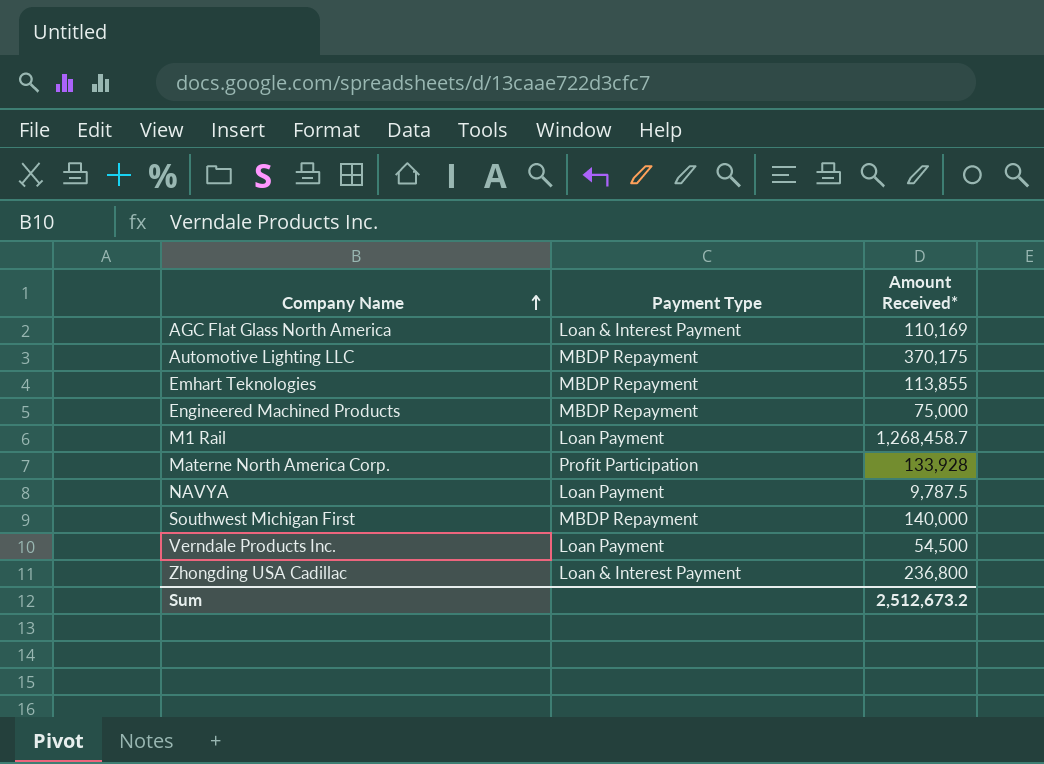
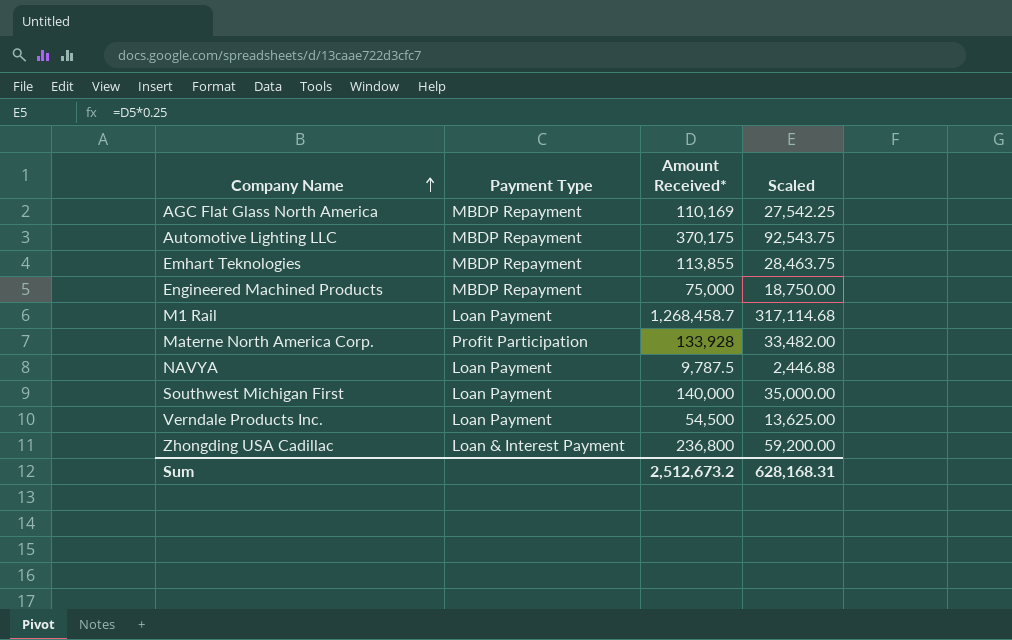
column Scaled | formula: none -> [Amount Received*] * 0.25
AGC Flat Glass North America | Payment Type: Loan & Interest Payment -> MBDP Repayment
Southwest Michigan First | Payment Type: MBDP Repayment -> Loan Payment

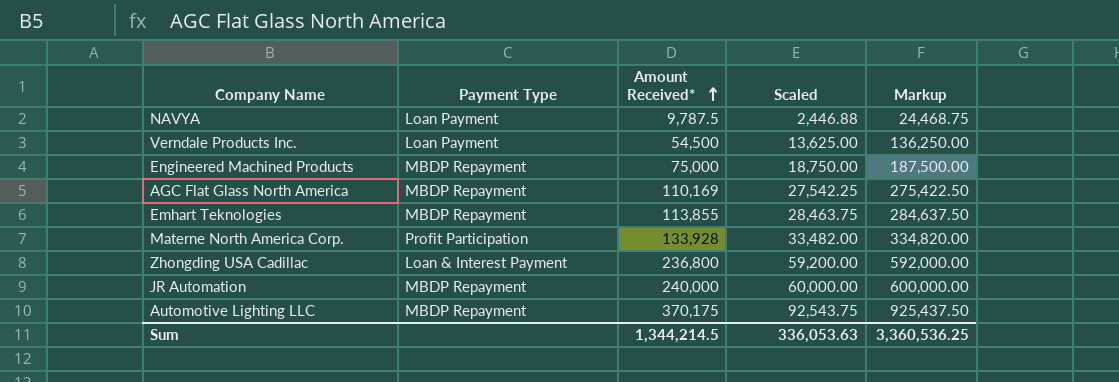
row order: Company Name ascending -> Amount Received* ascending
column Markup | formula: none -> [Amount Received*] * 2.5
row M1 Rail: Loan Payment | 1,268,458.7 | 317,114.68 -> none
row Southwest Michigan First: Loan Payment | 140,000 | 35,000.00 -> none
row JR Automation: none -> MBDP Repayment | 240,000 | 60,000.00 | 600,000.00
Sum | Amount Received*: 2,512,673.2 -> 1,344,214.5
Sum | Scaled: 628,168.31 -> 336,053.63

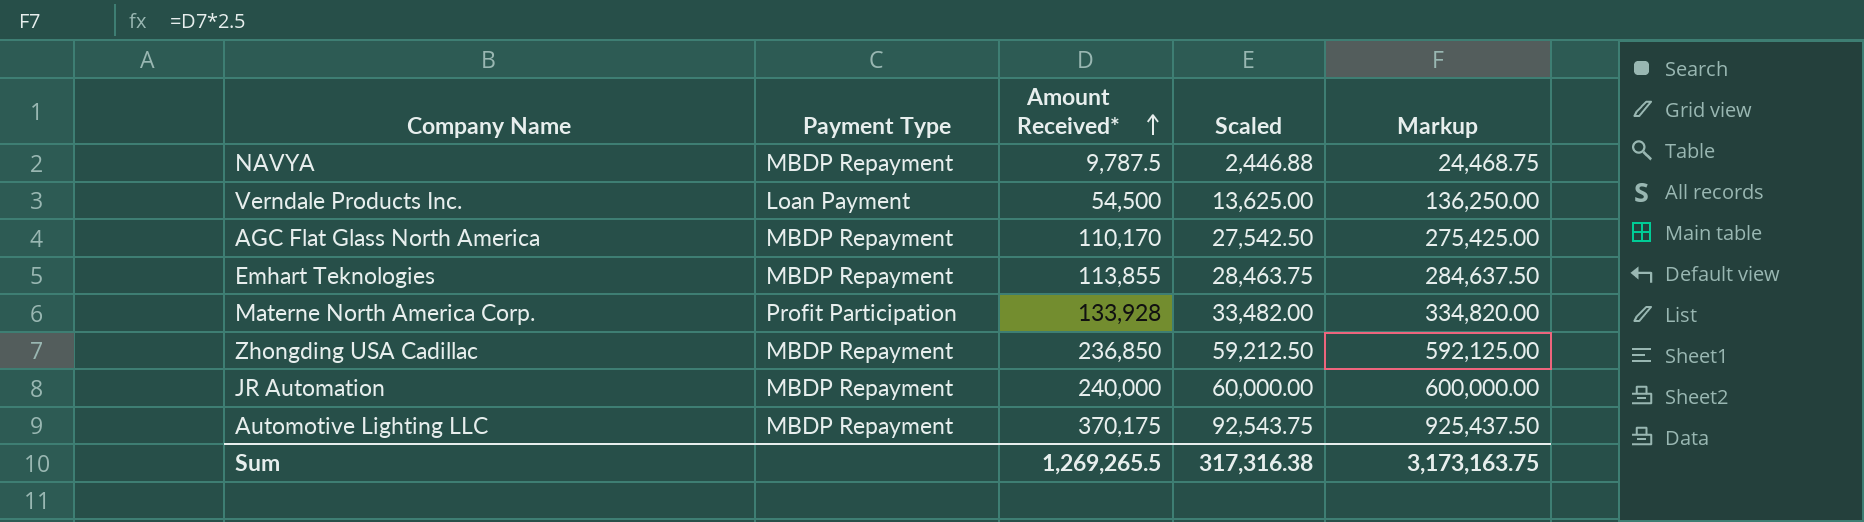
row Engineered Machined Products: MBDP Repayment | 75,000 | 18,750.00 | 187,500.00 -> none
NAVYA | Payment Type: Loan Payment -> MBDP Repayment
AGC Flat Glass North America | Amount Received*: 110,169 -> 110,170
AGC Flat Glass North America | Scaled: 27,542.25 -> 27,542.50
AGC Flat Glass North America | Markup: 275,422.50 -> 275,425.00
Zhongding USA Cadillac | Payment Type: Loan & Interest Payment -> MBDP Repayment
Zhongding USA Cadillac | Amount Received*: 236,800 -> 236,850
Zhongding USA Cadillac | Scaled: 59,200.00 -> 59,212.50
Zhongding USA Cadillac | Markup: 592,000.00 -> 592,125.00
Sum | Amount Received*: 1,344,214.5 -> 1,269,265.5
Sum | Scaled: 336,053.63 -> 317,316.38
Sum | Markup: 3,360,536.25 -> 3,173,163.75

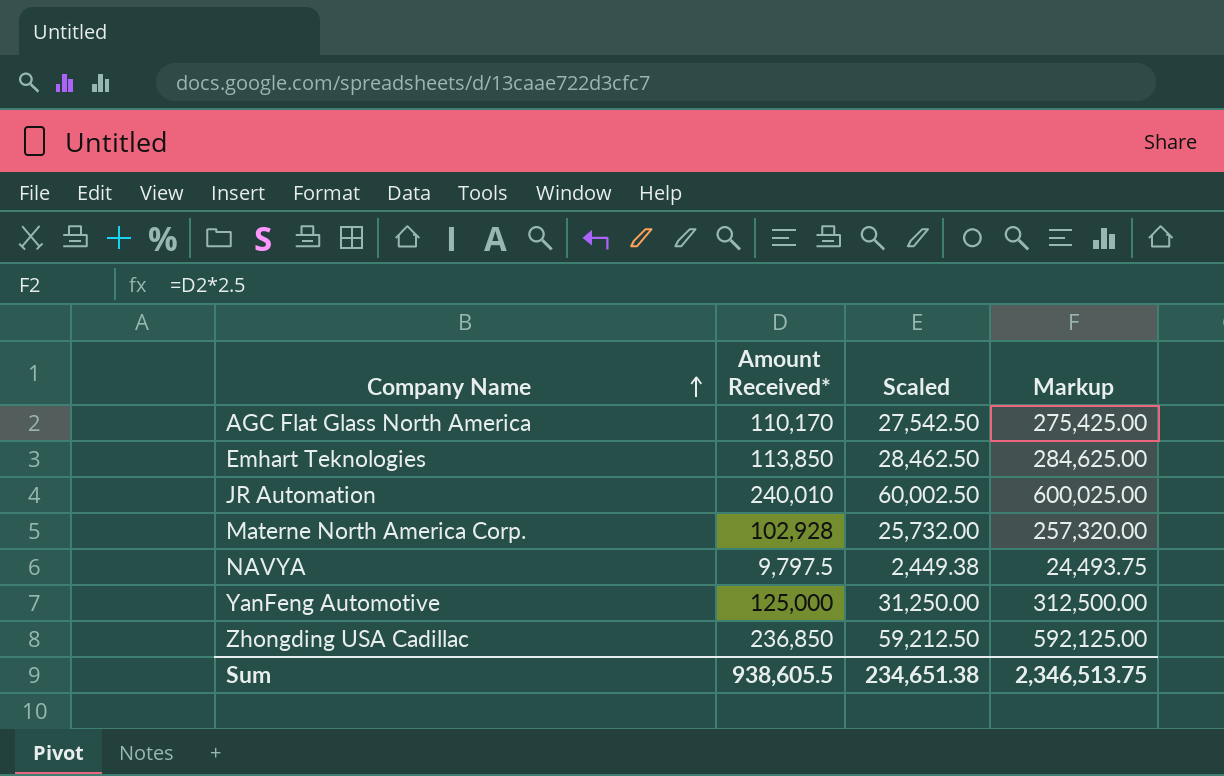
row order: Amount Received* ascending -> Company Name ascending
column Payment Type | position: 2 -> none
row Verndale Products Inc.: Loan Payment | 54,500 | 13,625.00 | 136,250.00 -> none
row Automotive Lighting LLC: MBDP Repayment | 370,175 | 92,543.75 | 925,437.50 -> none
Emhart Teknologies | Amount Received*: 113,855 -> 113,850
Emhart Teknologies | Scaled: 28,463.75 -> 28,462.50
Emhart Teknologies | Markup: 284,637.50 -> 284,625.00
JR Automation | Amount Received*: 240,000 -> 240,010
JR Automation | Scaled: 60,000.00 -> 60,002.50
JR Automation | Markup: 600,000.00 -> 600,025.00
Materne North America Corp. | Amount Received*: 133,928 -> 102,928
Materne North America Corp. | Scaled: 33,482.00 -> 25,732.00
Materne North America Corp. | Markup: 334,820.00 -> 257,320.00
NAVYA | Amount Received*: 9,787.5 -> 9,797.5
NAVYA | Scaled: 2,446.88 -> 2,449.38
NAVYA | Markup: 24,468.75 -> 24,493.75
row YanFeng Automotive: none -> 125,000 | 31,250.00 | 312,500.00
Sum | Amount Received*: 1,269,265.5 -> 938,605.5
Sum | Scaled: 317,316.38 -> 234,651.38
Sum | Markup: 3,173,163.75 -> 2,346,513.75

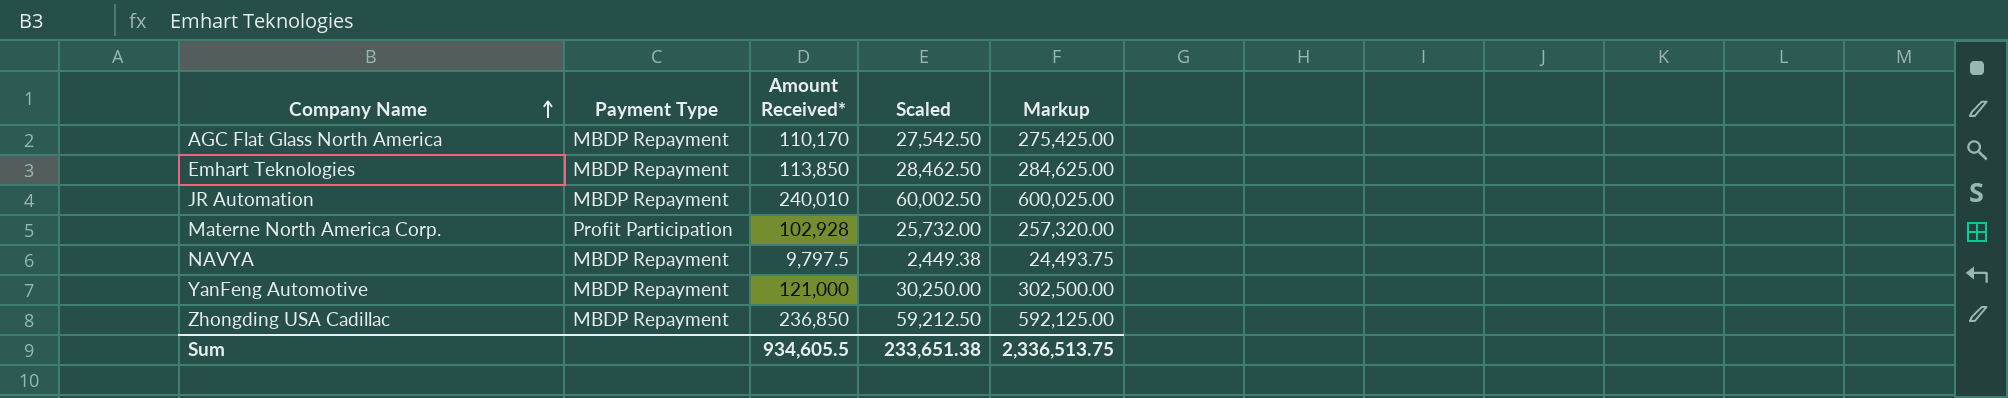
column Payment Type | position: none -> 2
YanFeng Automotive | Amount Received*: 125,000 -> 121,000
YanFeng Automotive | Scaled: 31,250.00 -> 30,250.00
YanFeng Automotive | Markup: 312,500.00 -> 302,500.00
Sum | Amount Received*: 938,605.5 -> 934,605.5
Sum | Scaled: 234,651.38 -> 233,651.38
Sum | Markup: 2,346,513.75 -> 2,336,513.75

